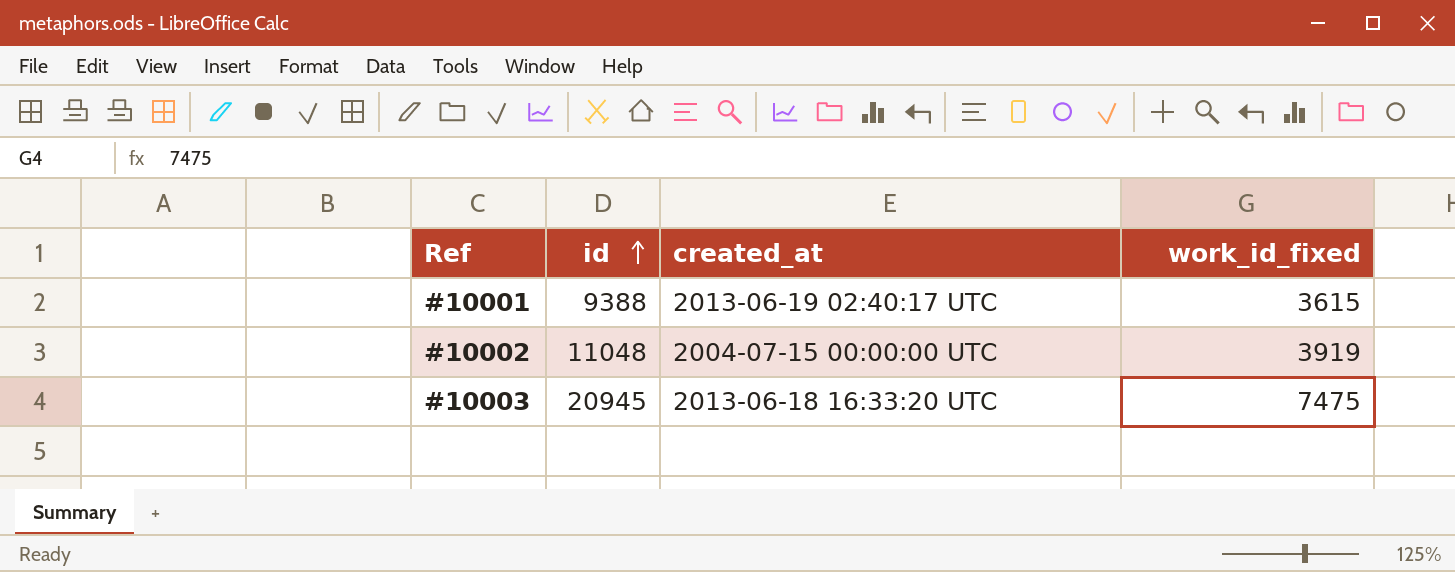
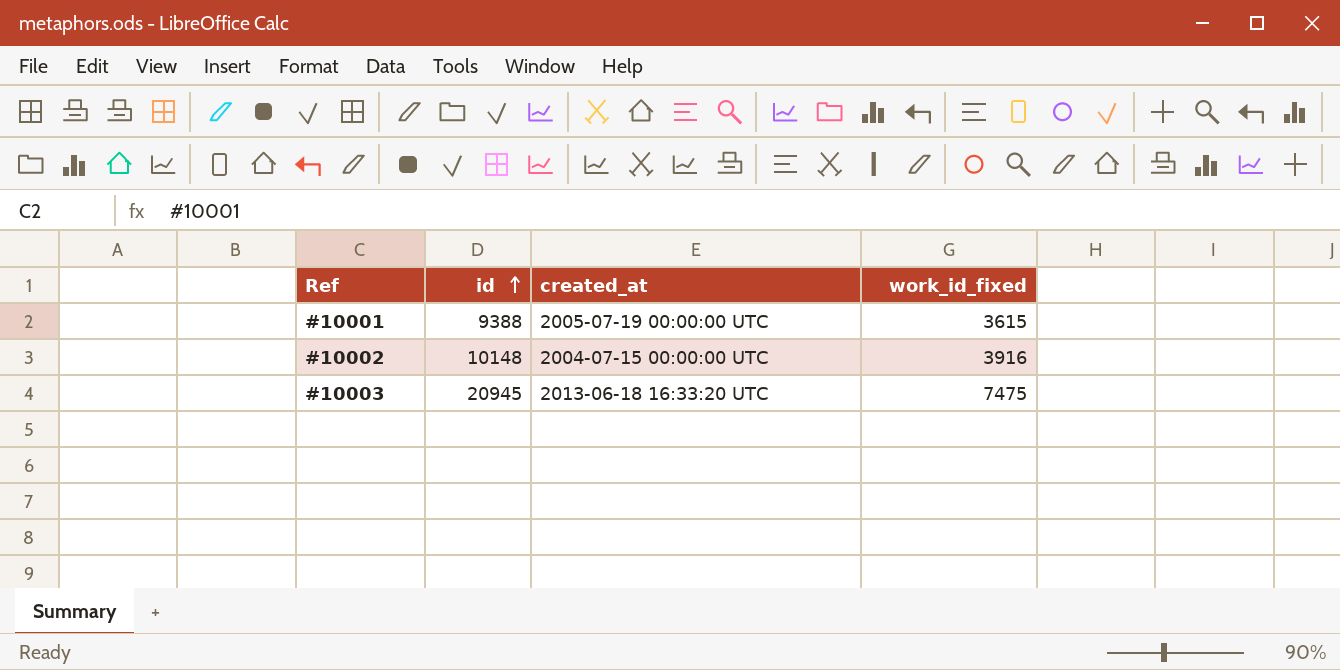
#10001 | created_at: 2013-06-19 02:40:17 UTC -> 2005-07-19 00:00:00 UTC
#10002 | id: 11048 -> 10148
#10002 | work_id_fixed: 3919 -> 3916

